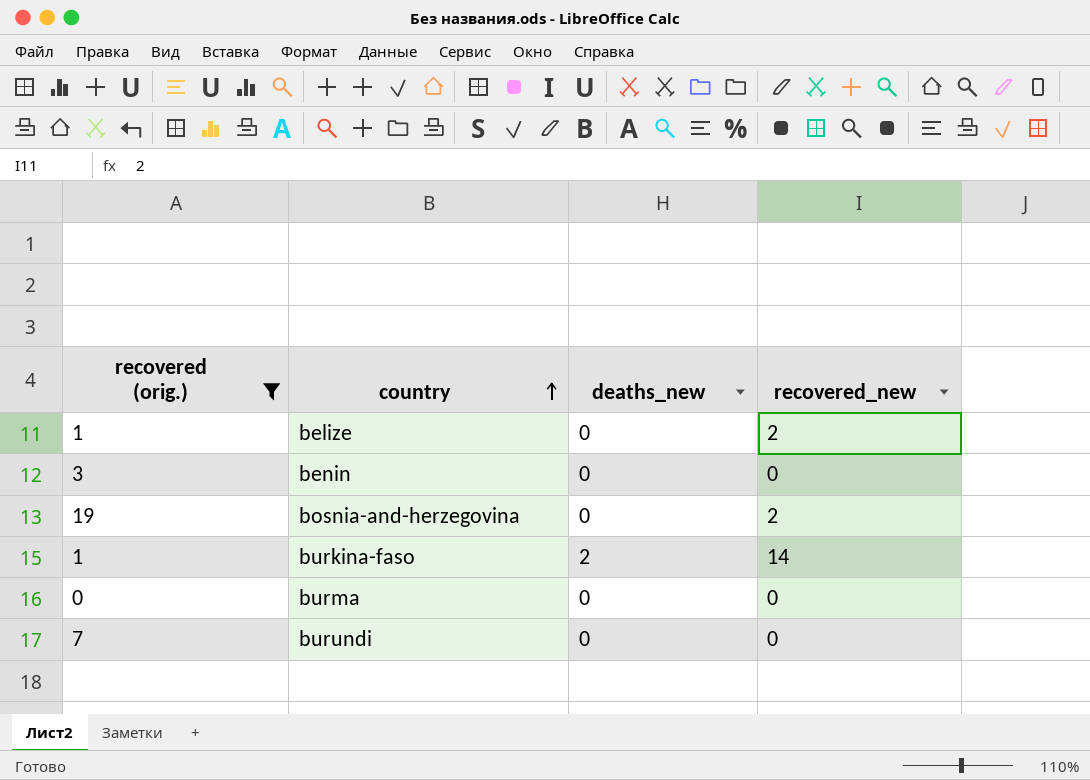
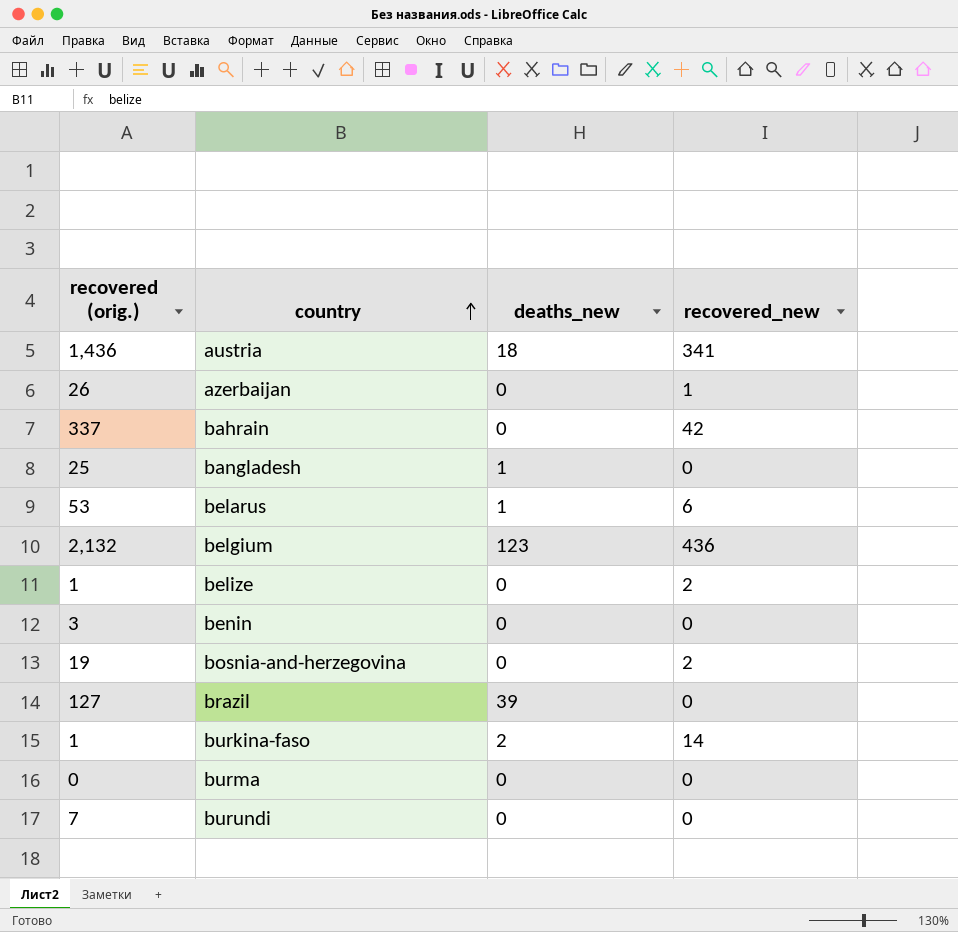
filter: recovered (orig.) <= 19 -> none

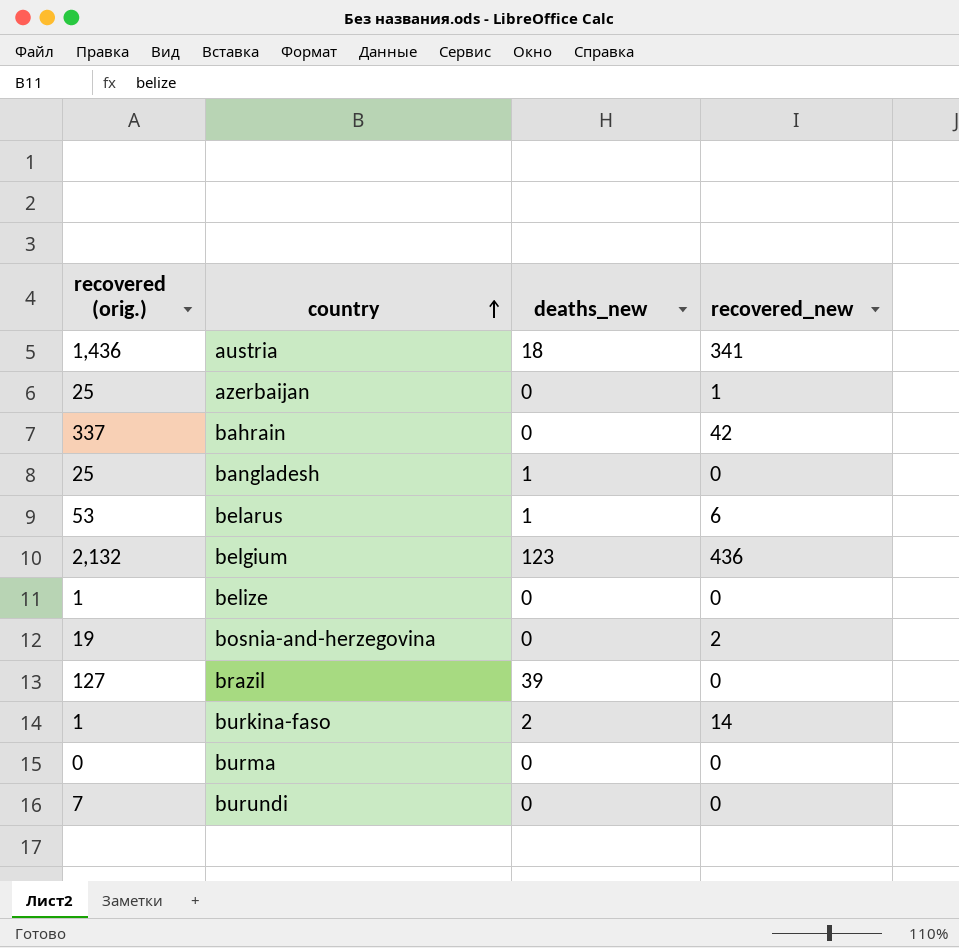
row benin: 3 | 0 | 0 -> none
azerbaijan | recovered (orig.): 26 -> 25
belize | recovered_new: 2 -> 0

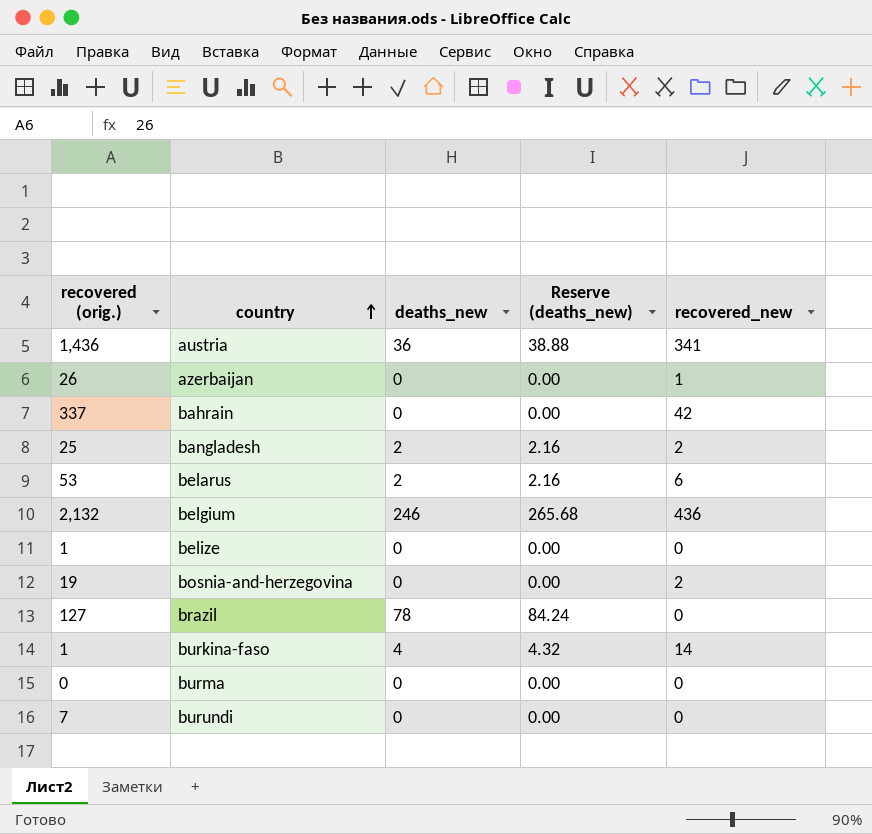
column Reserve (deaths_new) | formula: none -> [deaths_new] * 1.08
austria | deaths_new: 18 -> 36
azerbaijan | recovered (orig.): 25 -> 26
bangladesh | deaths_new: 1 -> 2
bangladesh | recovered_new: 0 -> 2
belarus | deaths_new: 1 -> 2
belgium | deaths_new: 123 -> 246
brazil | deaths_new: 39 -> 78
burkina-faso | deaths_new: 2 -> 4

